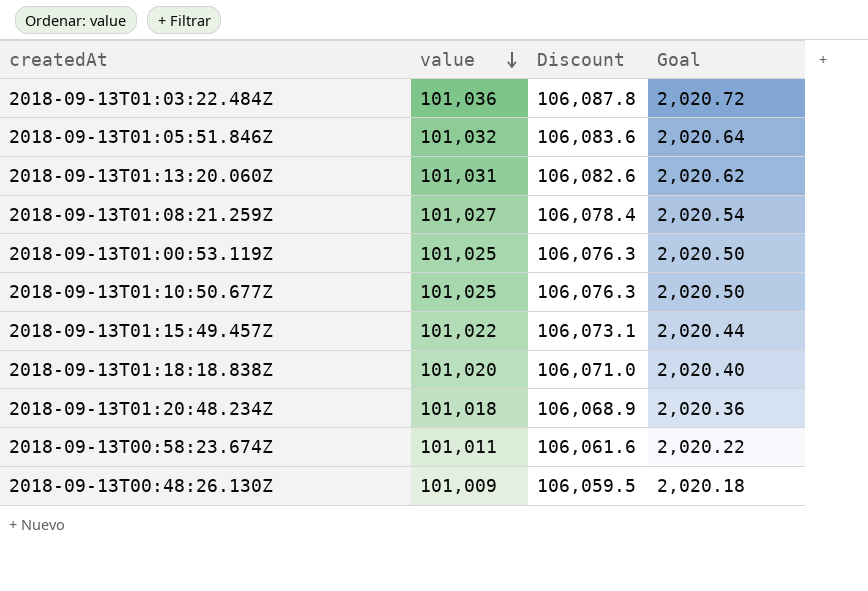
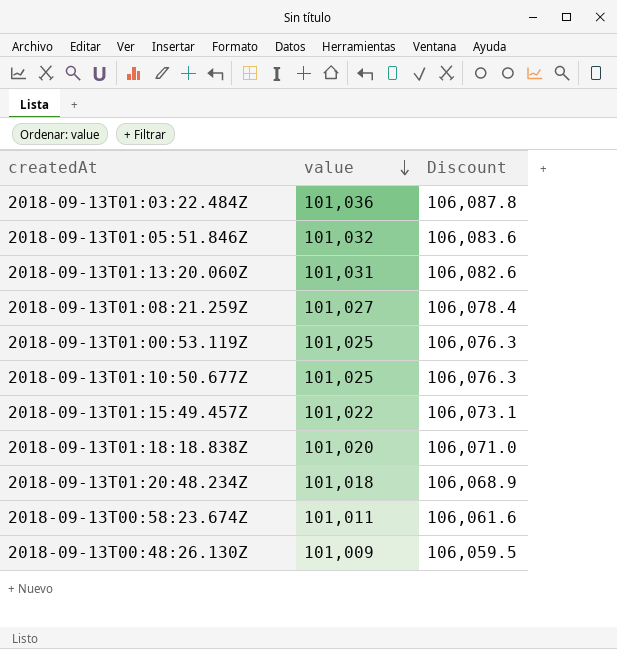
column Goal | formula: [value] * 0.02 -> none

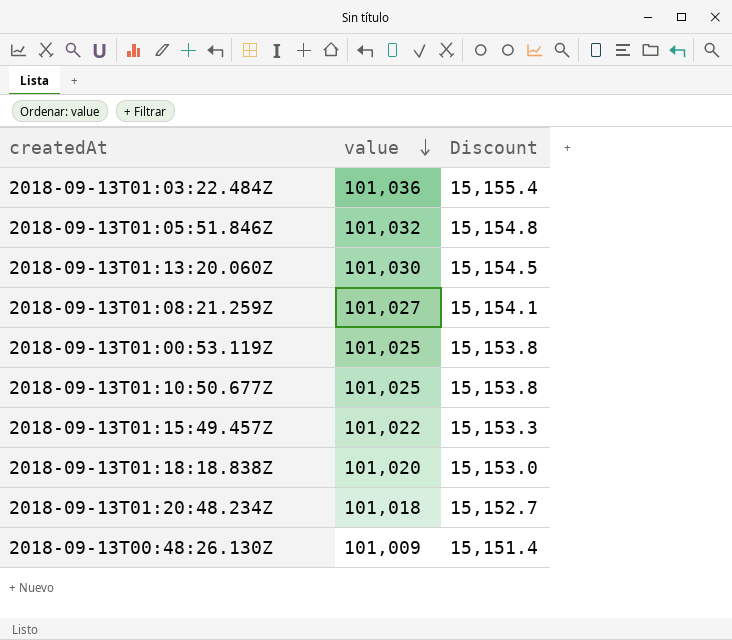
column Discount | formula: [value] * 1.05 -> [value] * 0.15
row 2018-09-13T00:58:23.674Z: 101,011 | 106,061.6 -> none
2018-09-13T01:13:20.060Z | value: 101,031 -> 101,030

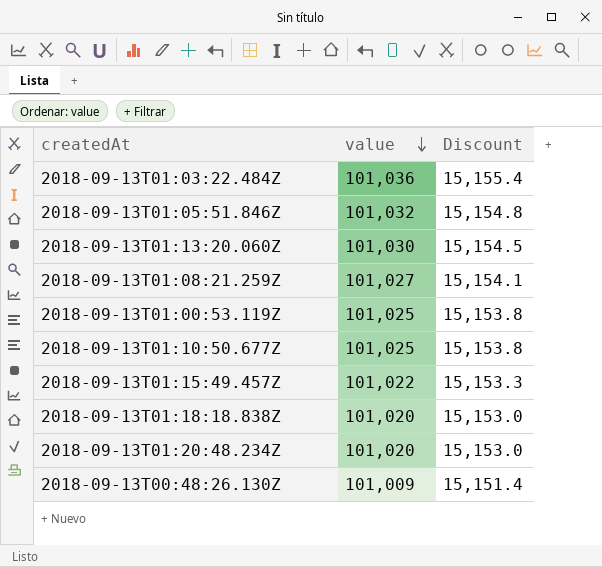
2018-09-13T01:20:48.234Z | value: 101,018 -> 101,020
2018-09-13T01:20:48.234Z | Discount: 15,152.7 -> 15,153.0

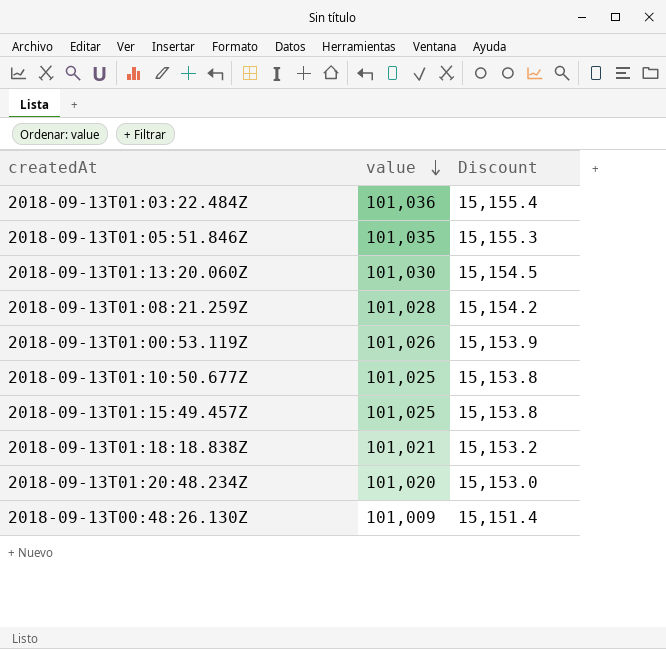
2018-09-13T01:05:51.846Z | value: 101,032 -> 101,035
2018-09-13T01:05:51.846Z | Discount: 15,154.8 -> 15,155.3
2018-09-13T01:08:21.259Z | value: 101,027 -> 101,028
2018-09-13T01:08:21.259Z | Discount: 15,154.1 -> 15,154.2
2018-09-13T01:00:53.119Z | value: 101,025 -> 101,026
2018-09-13T01:00:53.119Z | Discount: 15,153.8 -> 15,153.9
2018-09-13T01:15:49.457Z | value: 101,022 -> 101,025
2018-09-13T01:15:49.457Z | Discount: 15,153.3 -> 15,153.8
2018-09-13T01:18:18.838Z | value: 101,020 -> 101,021
2018-09-13T01:18:18.838Z | Discount: 15,153.0 -> 15,153.2

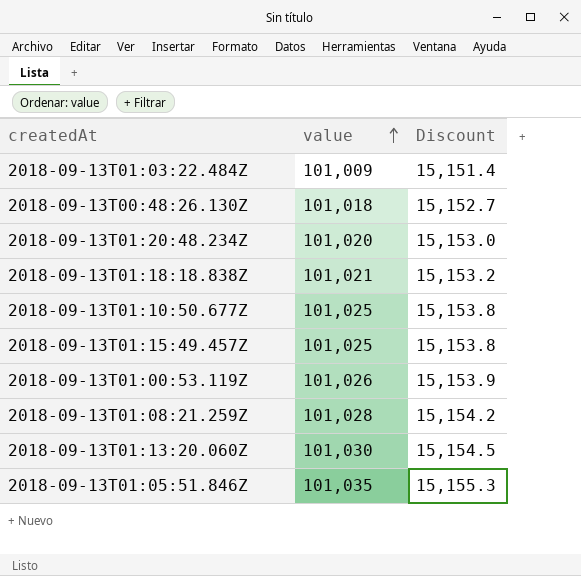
row order: value descending -> value ascending
2018-09-13T01:03:22.484Z | value: 101,036 -> 101,009
2018-09-13T01:03:22.484Z | Discount: 15,155.4 -> 15,151.4
2018-09-13T00:48:26.130Z | value: 101,009 -> 101,018
2018-09-13T00:48:26.130Z | Discount: 15,151.4 -> 15,152.7

